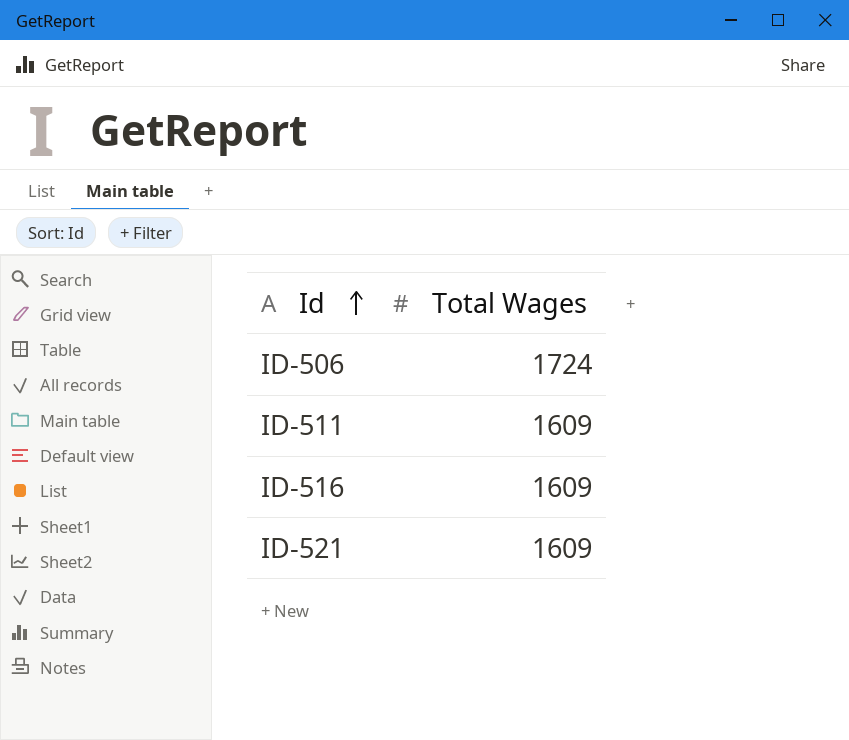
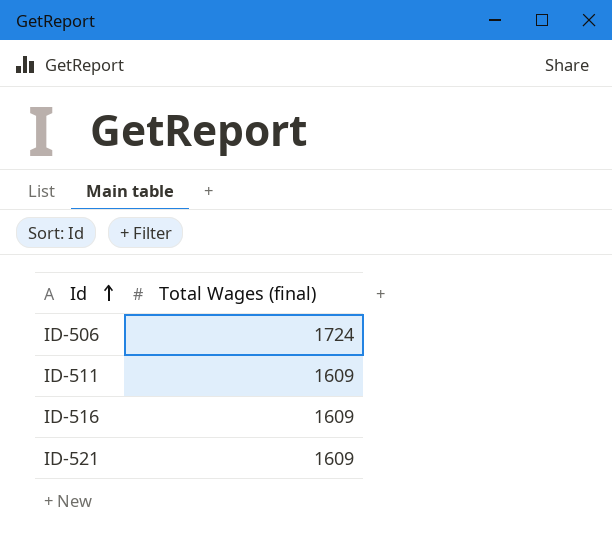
column name: Total Wages -> Total Wages (final)

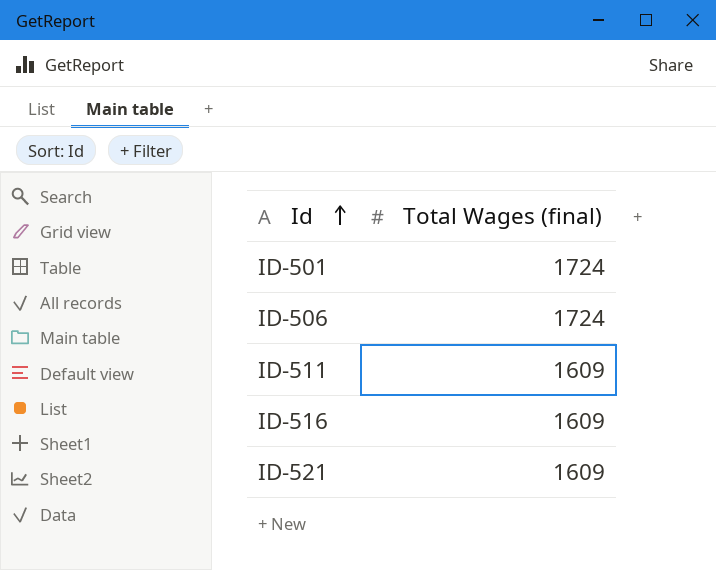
row ID-501: none -> 1724

